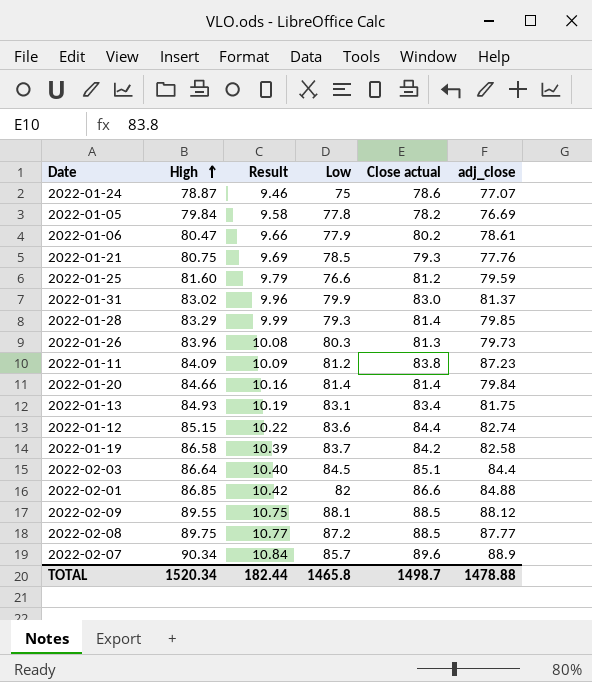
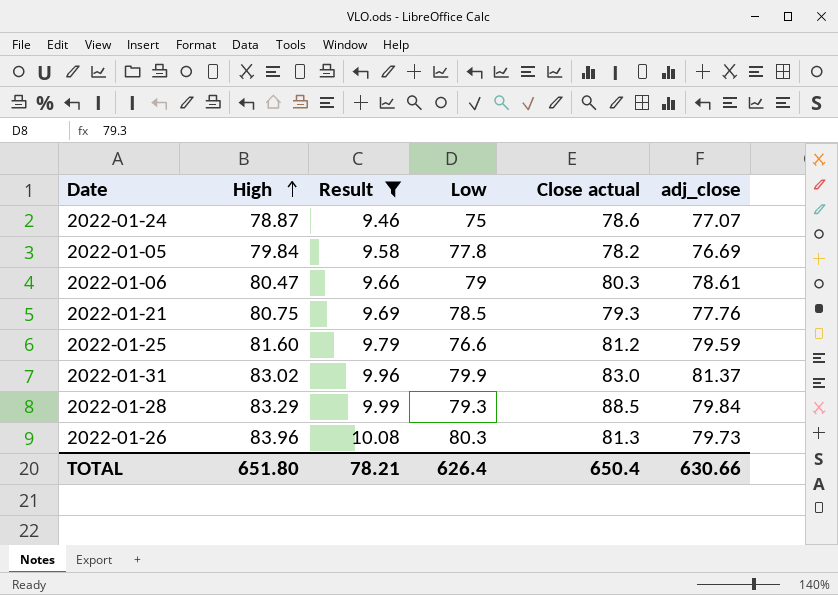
filter: none -> Result <= 10.08
2022-01-06 | Low: 77.9 -> 79
2022-01-06 | Close actual: 80.2 -> 80.3
2022-01-28 | Close actual: 81.4 -> 88.5
2022-01-28 | adj_close: 79.85 -> 79.84
TOTAL | High: 1520.34 -> 651.80
TOTAL | Result: 182.44 -> 78.21
TOTAL | Low: 1465.8 -> 626.4
TOTAL | Close actual: 1498.7 -> 650.4
TOTAL | adj_close: 1478.88 -> 630.66

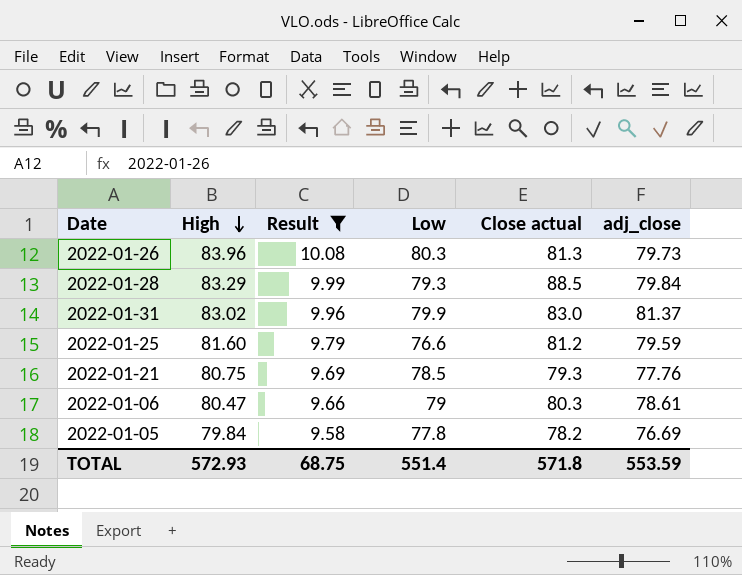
row order: High ascending -> High descending
row 2022-01-24: 78.87 | 9.46 | 75 | 78.6 | 77.07 -> none
TOTAL | High: 651.80 -> 572.93
TOTAL | Result: 78.21 -> 68.75
TOTAL | Low: 626.4 -> 551.4
TOTAL | Close actual: 650.4 -> 571.8
TOTAL | adj_close: 630.66 -> 553.59

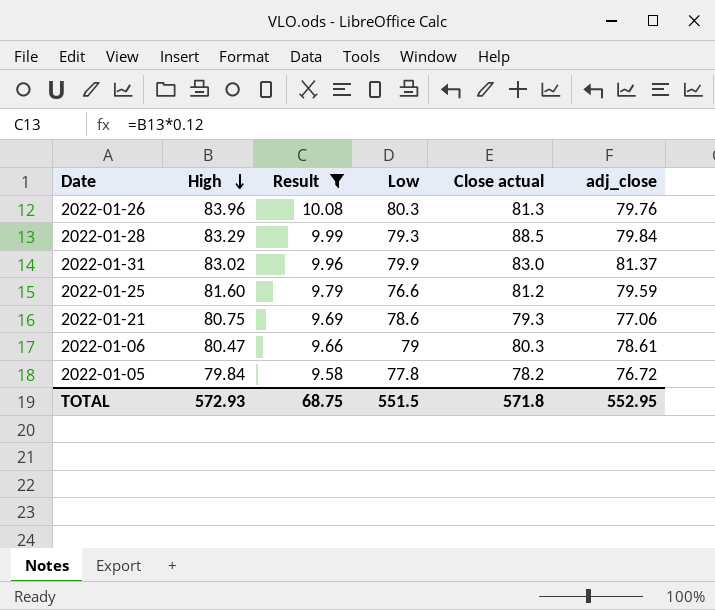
2022-01-26 | adj_close: 79.73 -> 79.76
2022-01-21 | Low: 78.5 -> 78.6
2022-01-21 | adj_close: 77.76 -> 77.06
2022-01-05 | adj_close: 76.69 -> 76.72
TOTAL | Low: 551.4 -> 551.5
TOTAL | adj_close: 553.59 -> 552.95

